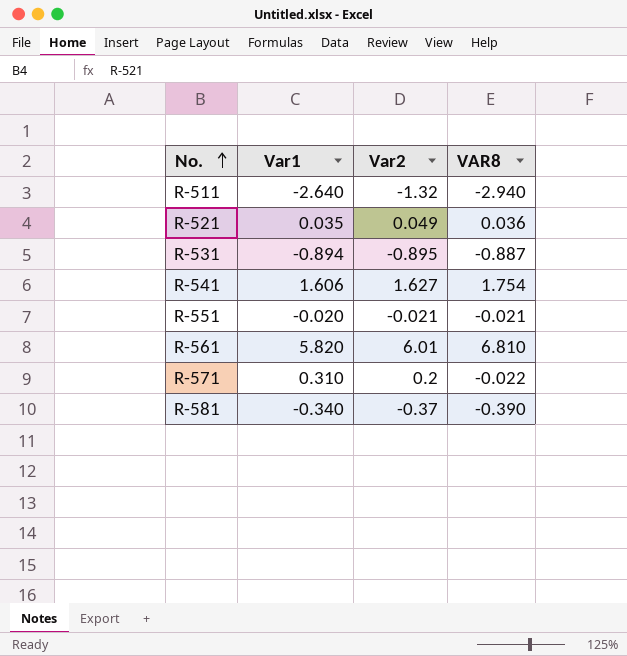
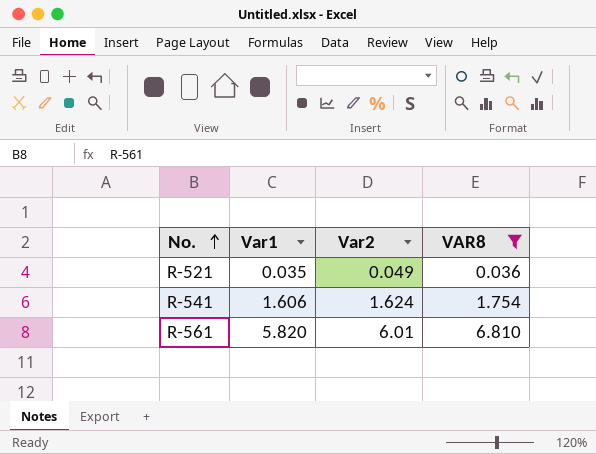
filter: none -> VAR8 >= 0.036
R-541 | Var2: 1.627 -> 1.624

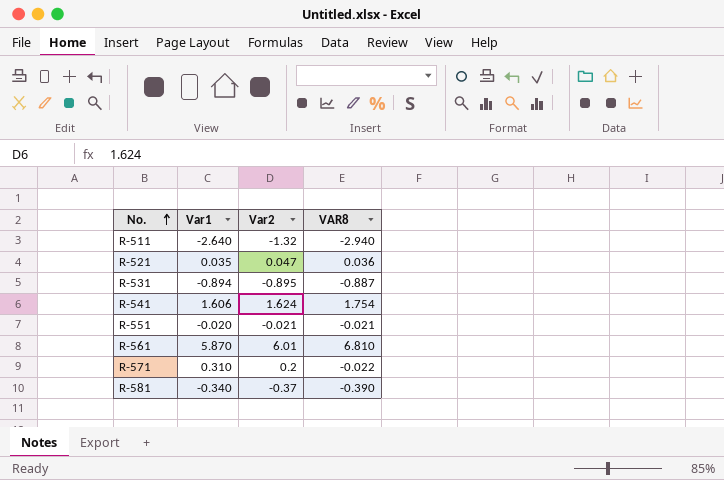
filter: VAR8 >= 0.036 -> none
R-521 | Var2: 0.049 -> 0.047
R-561 | Var1: 5.820 -> 5.870

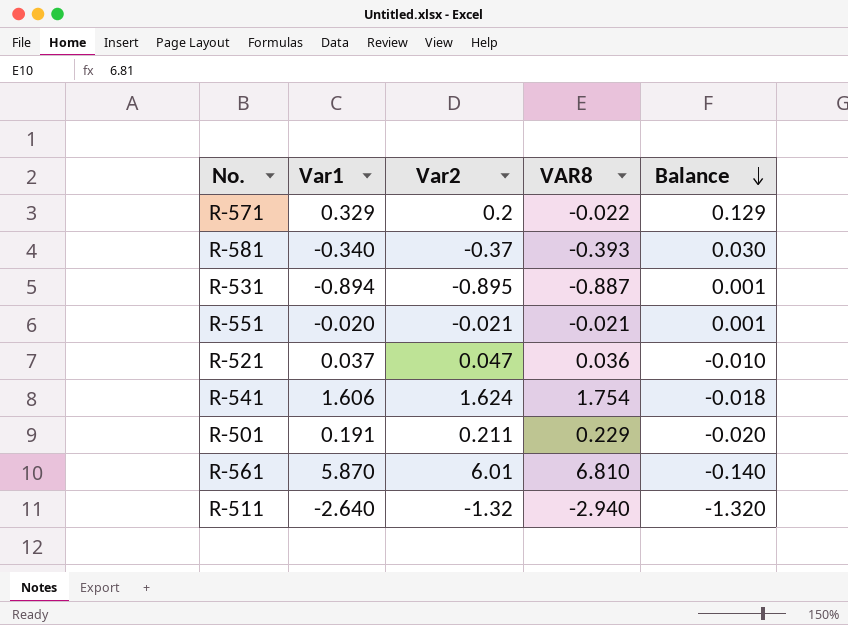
row order: No. ascending -> Balance descending
column Balance | formula: none -> [Var1] - [Var2]
R-571 | Var1: 0.310 -> 0.329
R-581 | VAR8: -0.390 -> -0.393
R-521 | Var1: 0.035 -> 0.037
row R-501: none -> 0.191 | 0.211 | 0.229 | -0.020

